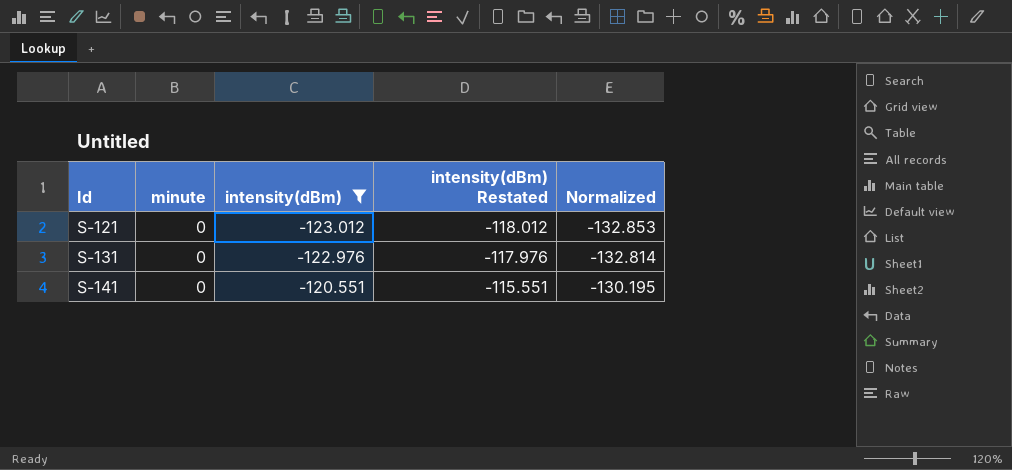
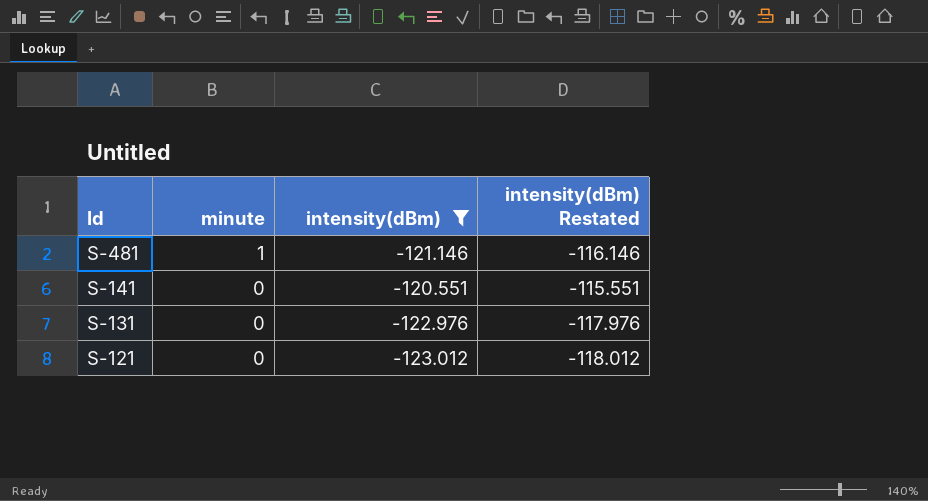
row order: Id ascending -> Id descending
column Normalized | formula: [intensity(dBm)] * 1.08 -> none
row S-481: none -> 1 | -121.146 | -116.146

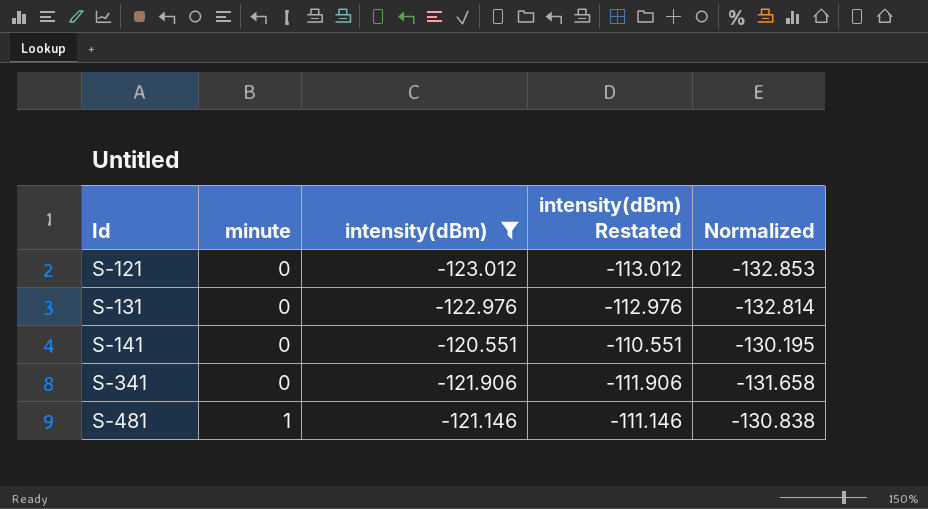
row order: Id descending -> Id ascending
column intensity(dBm) Restated | formula: [intensity(dBm)] + 5 -> [intensity(dBm)] + 10
column Normalized | formula: none -> [intensity(dBm)] * 1.08
row S-341: none -> 0 | -121.906 | -111.906 | -131.658

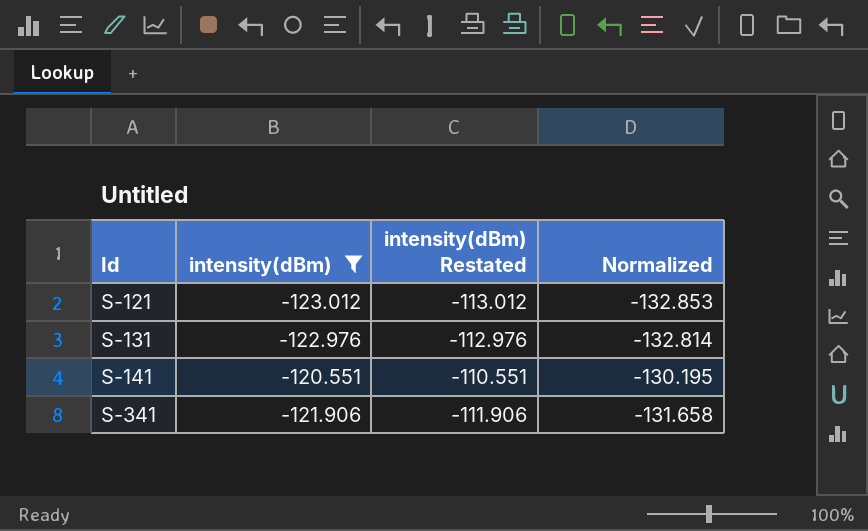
column minute | position: 2 -> none
row S-481: 1 | -121.146 | -111.146 | -130.838 -> none

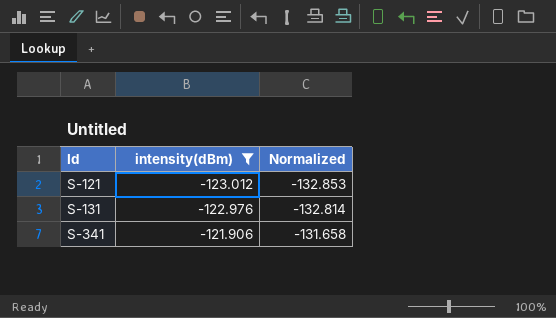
column intensity(dBm) Restated | formula: [intensity(dBm)] + 10 -> none
row S-141: -120.551 | -110.551 | -130.195 -> none

